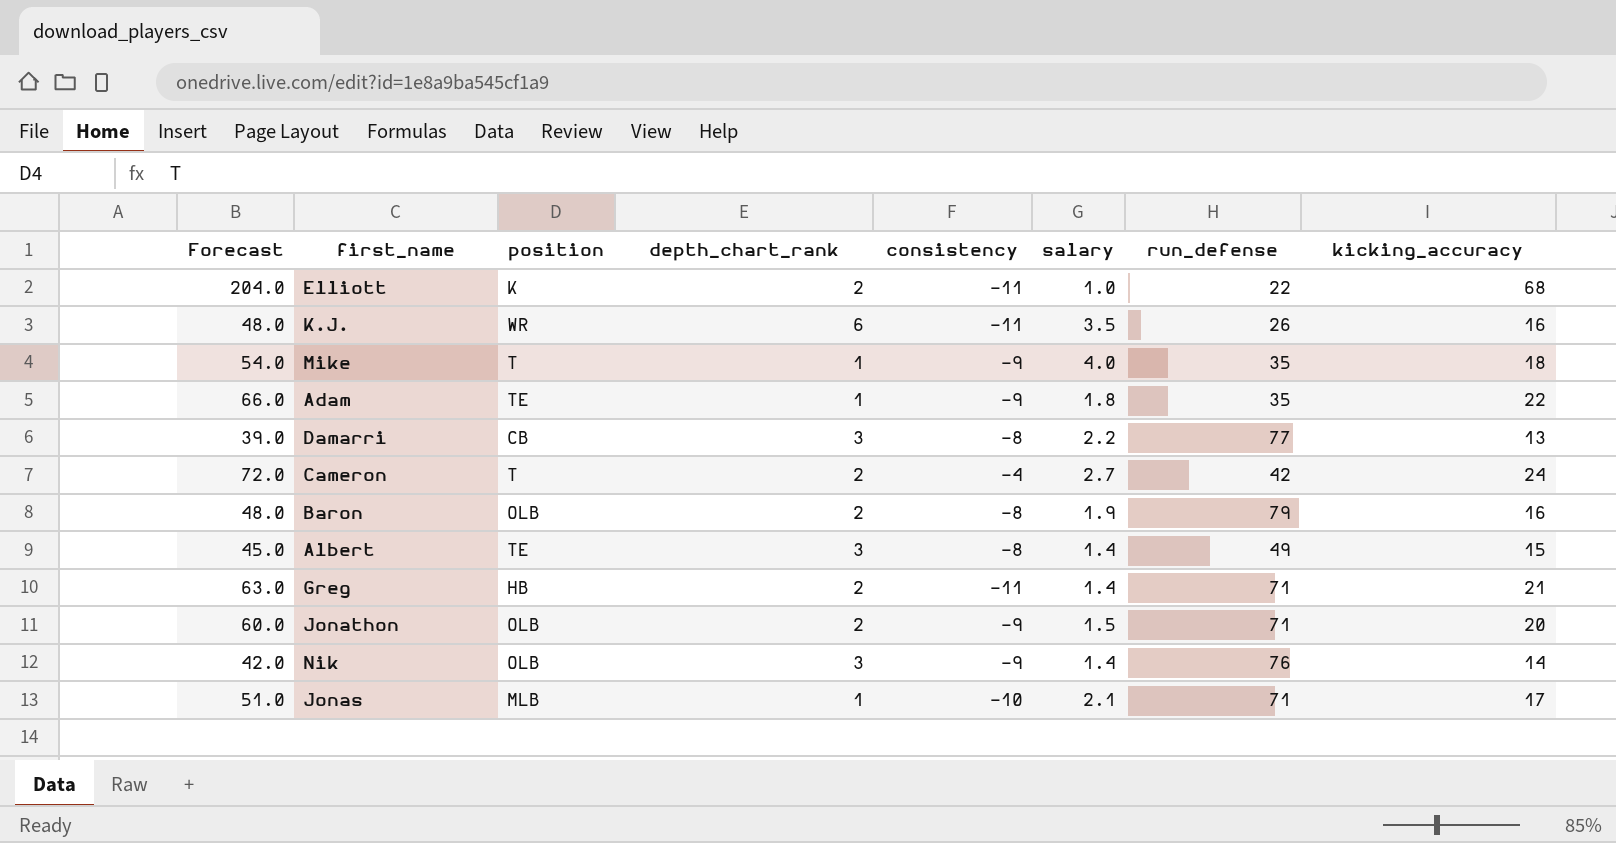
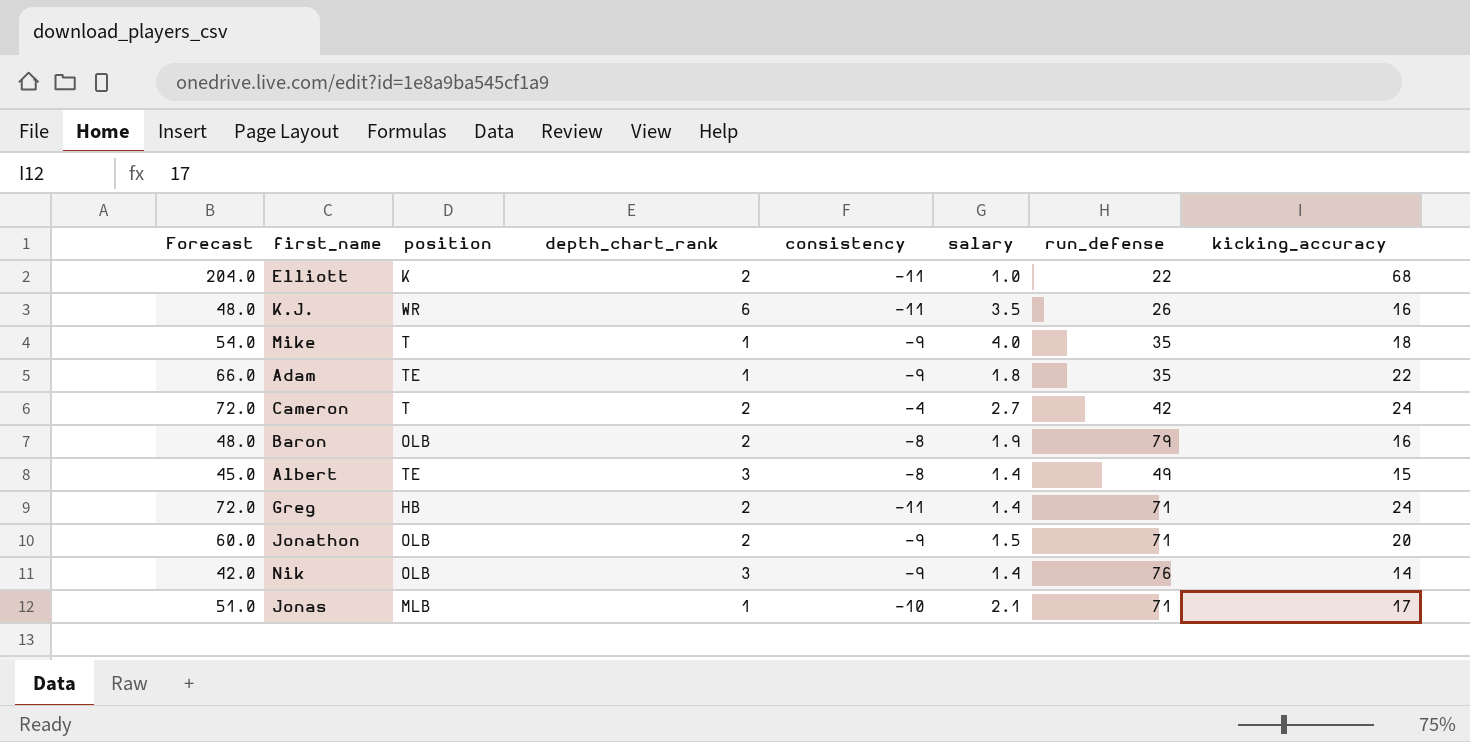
row Damarri: 39.0 | CB | 3 | -8 | 2.2 | 77 | 13 -> none
Greg | Forecast: 63.0 -> 72.0
Greg | kicking_accuracy: 21 -> 24

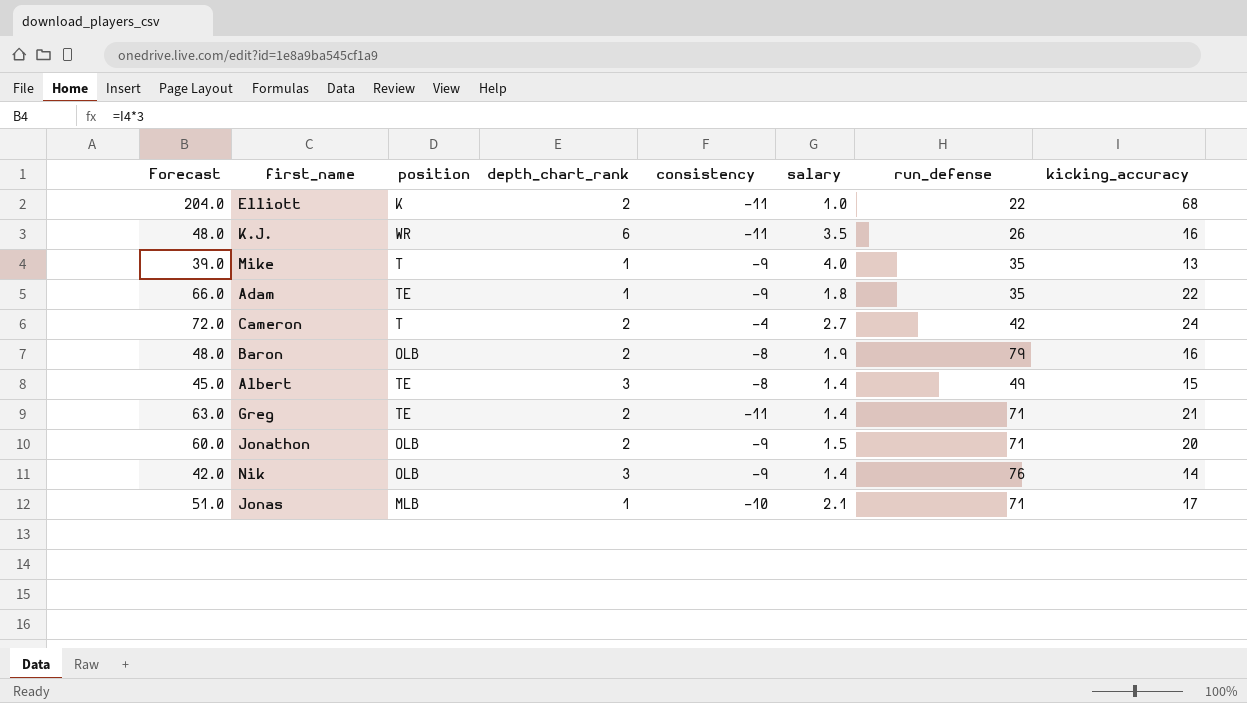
Mike | Forecast: 54.0 -> 39.0
Mike | kicking_accuracy: 18 -> 13
Greg | Forecast: 72.0 -> 63.0
Greg | position: HB -> TE
Greg | kicking_accuracy: 24 -> 21

